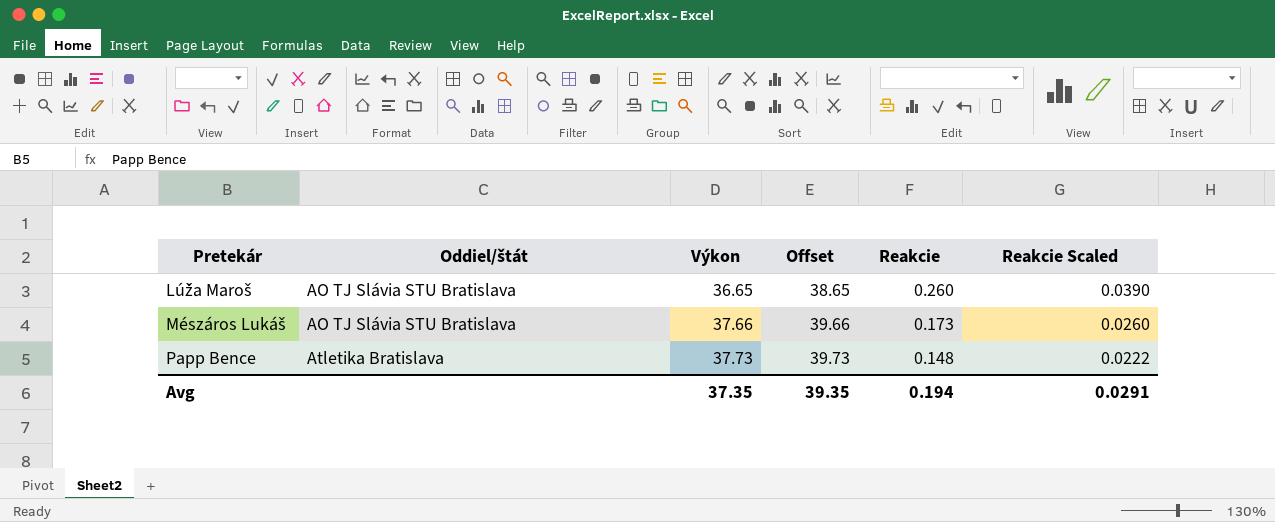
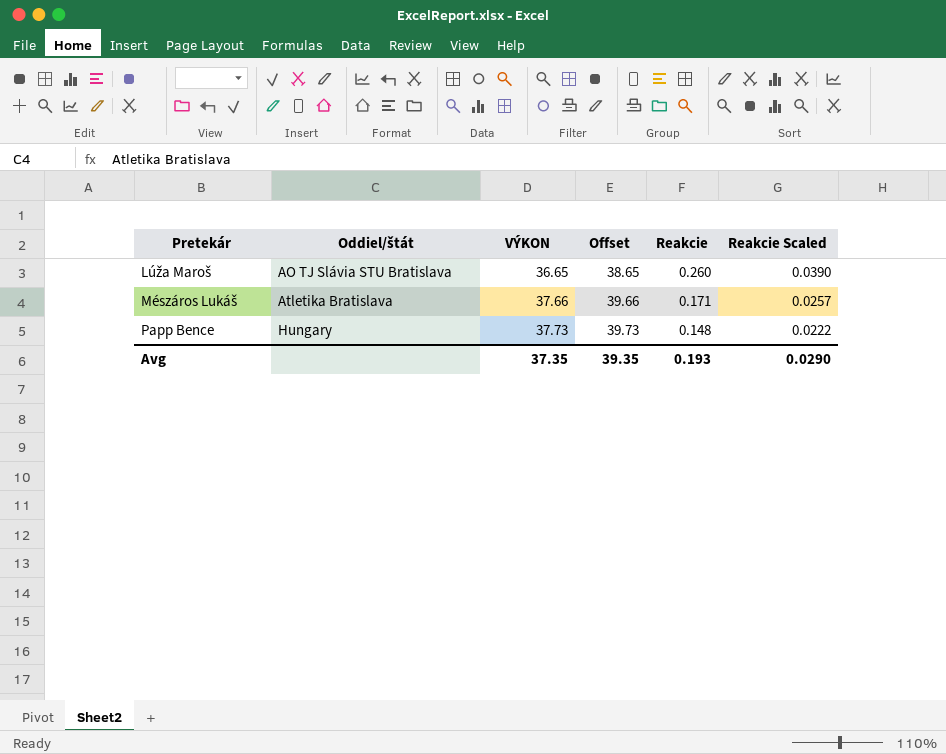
column name: Výkon -> VÝKON
Mészáros Lukáš | Oddiel/štát: AO TJ Slávia STU Bratislava -> Atletika Bratislava
Mészáros Lukáš | Reakcie: 0.173 -> 0.171
Mészáros Lukáš | Reakcie Scaled: 0.0260 -> 0.0257
Papp Bence | Oddiel/štát: Atletika Bratislava -> Hungary
Avg | Reakcie: 0.194 -> 0.193
Avg | Reakcie Scaled: 0.0291 -> 0.0290

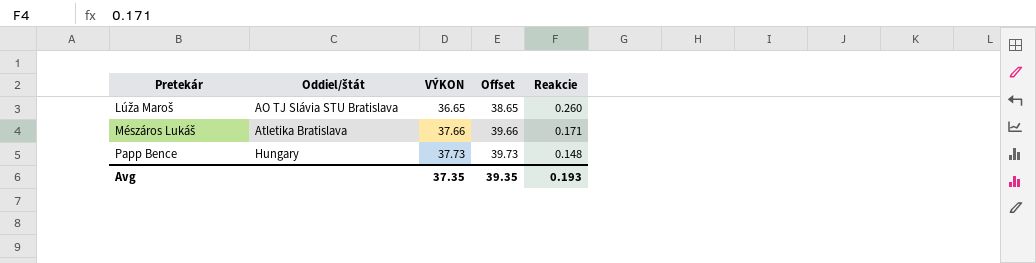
column Reakcie Scaled | formula: [Reakcie] * 0.15 -> none

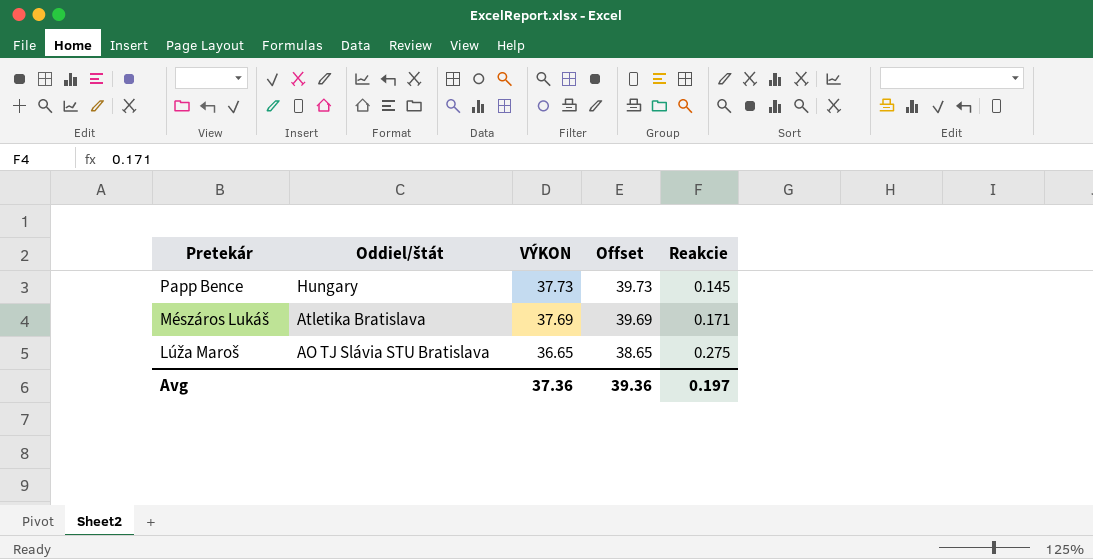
row order: Pretekár ascending -> Pretekár descending
Papp Bence | Reakcie: 0.148 -> 0.145
Mészáros Lukáš | VÝKON: 37.66 -> 37.69
Mészáros Lukáš | Offset: 39.66 -> 39.69
Lúža Maroš | Reakcie: 0.260 -> 0.275
Avg | VÝKON: 37.35 -> 37.36
Avg | Offset: 39.35 -> 39.36
Avg | Reakcie: 0.193 -> 0.197

